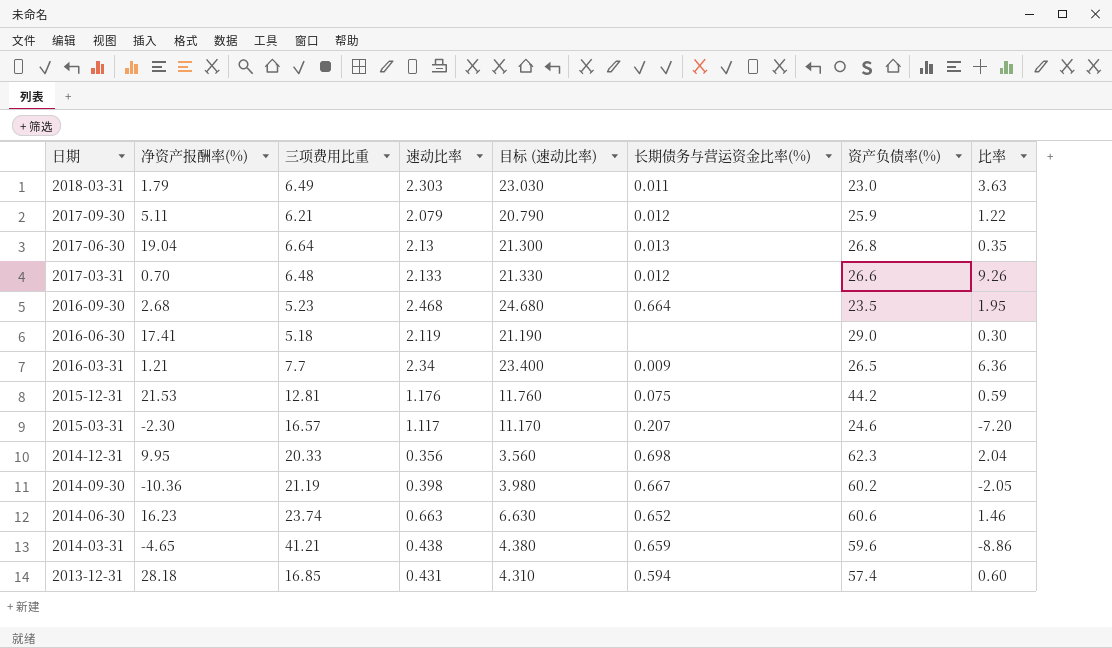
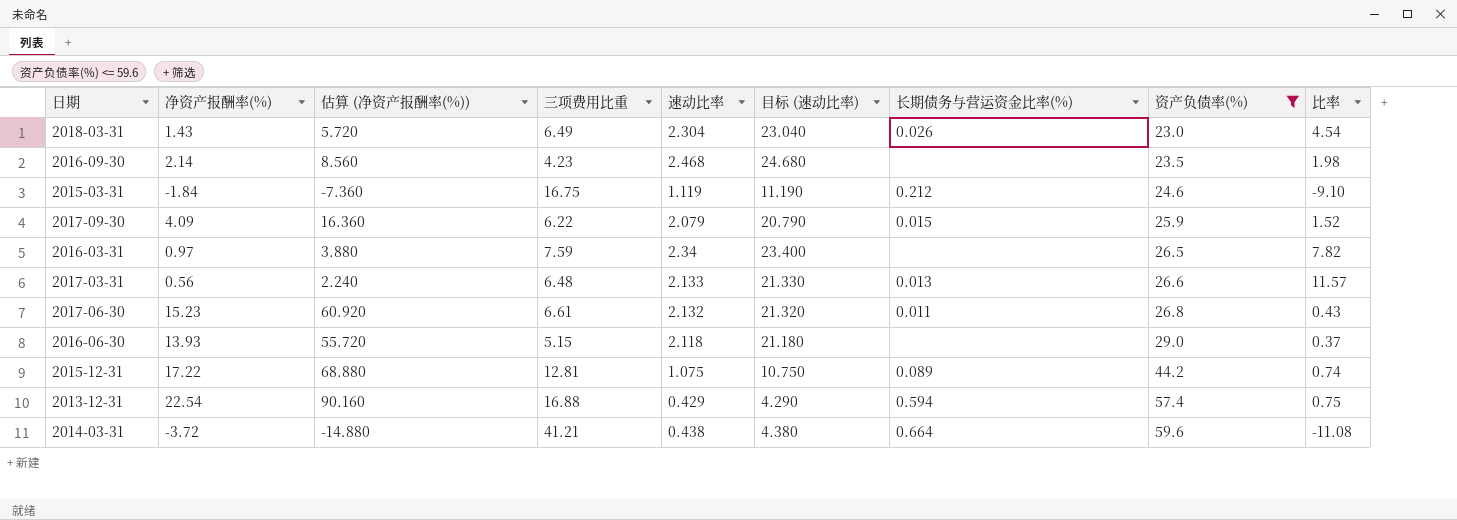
filter: none -> 资产负债率(%) <= 59.6
row order: 日期 descending -> 资产负债率(%) ascending
column 估算 (净资产报酬率(%)) | formula: none -> [净资产报酬率(%)] * 4
2018-03-31 | 净资产报酬率(%): 1.79 -> 1.43
2018-03-31 | 速动比率: 2.303 -> 2.304
2018-03-31 | 目标 (速动比率): 23.030 -> 23.040
2018-03-31 | 长期债务与营运资金比率(%): 0.011 -> 0.026
2018-03-31 | 比率: 3.63 -> 4.54
2016-09-30 | 净资产报酬率(%): 2.68 -> 2.14
2016-09-30 | 三项费用比重: 5.23 -> 4.23
2016-09-30 | 长期债务与营运资金比率(%): 0.664 -> none
2016-09-30 | 比率: 1.95 -> 1.98
2015-03-31 | 净资产报酬率(%): -2.30 -> -1.84
2015-03-31 | 三项费用比重: 16.57 -> 16.75
2015-03-31 | 速动比率: 1.117 -> 1.119
2015-03-31 | 目标 (速动比率): 11.170 -> 11.190
2015-03-31 | 长期债务与营运资金比率(%): 0.207 -> 0.212
2015-03-31 | 比率: -7.20 -> -9.10
2017-09-30 | 净资产报酬率(%): 5.11 -> 4.09
2017-09-30 | 三项费用比重: 6.21 -> 6.22
2017-09-30 | 长期债务与营运资金比率(%): 0.012 -> 0.015
2017-09-30 | 比率: 1.22 -> 1.52
2016-03-31 | 净资产报酬率(%): 1.21 -> 0.97
2016-03-31 | 三项费用比重: 7.7 -> 7.59
2016-03-31 | 长期债务与营运资金比率(%): 0.009 -> none
2016-03-31 | 比率: 6.36 -> 7.82
2017-03-31 | 净资产报酬率(%): 0.70 -> 0.56
2017-03-31 | 长期债务与营运资金比率(%): 0.012 -> 0.013
2017-03-31 | 比率: 9.26 -> 11.57
2017-06-30 | 净资产报酬率(%): 19.04 -> 15.23
2017-06-30 | 三项费用比重: 6.64 -> 6.61
2017-06-30 | 速动比率: 2.13 -> 2.132
2017-06-30 | 目标 (速动比率): 21.300 -> 21.320
2017-06-30 | 长期债务与营运资金比率(%): 0.013 -> 0.011
2017-06-30 | 比率: 0.35 -> 0.43
2016-06-30 | 净资产报酬率(%): 17.41 -> 13.93
2016-06-30 | 三项费用比重: 5.18 -> 5.15
2016-06-30 | 速动比率: 2.119 -> 2.118
2016-06-30 | 目标 (速动比率): 21.190 -> 21.180
2016-06-30 | 比率: 0.30 -> 0.37
2015-12-31 | 净资产报酬率(%): 21.53 -> 17.22
2015-12-31 | 速动比率: 1.176 -> 1.075
2015-12-31 | 目标 (速动比率): 11.760 -> 10.750
2015-12-31 | 长期债务与营运资金比率(%): 0.075 -> 0.089
2015-12-31 | 比率: 0.59 -> 0.74
2013-12-31 | 净资产报酬率(%): 28.18 -> 22.54
2013-12-31 | 三项费用比重: 16.85 -> 16.88
2013-12-31 | 速动比率: 0.431 -> 0.429
2013-12-31 | 目标 (速动比率): 4.310 -> 4.290
2013-12-31 | 比率: 0.60 -> 0.75
2014-03-31 | 净资产报酬率(%): -4.65 -> -3.72
2014-03-31 | 长期债务与营运资金比率(%): 0.659 -> 0.664
2014-03-31 | 比率: -8.86 -> -11.08

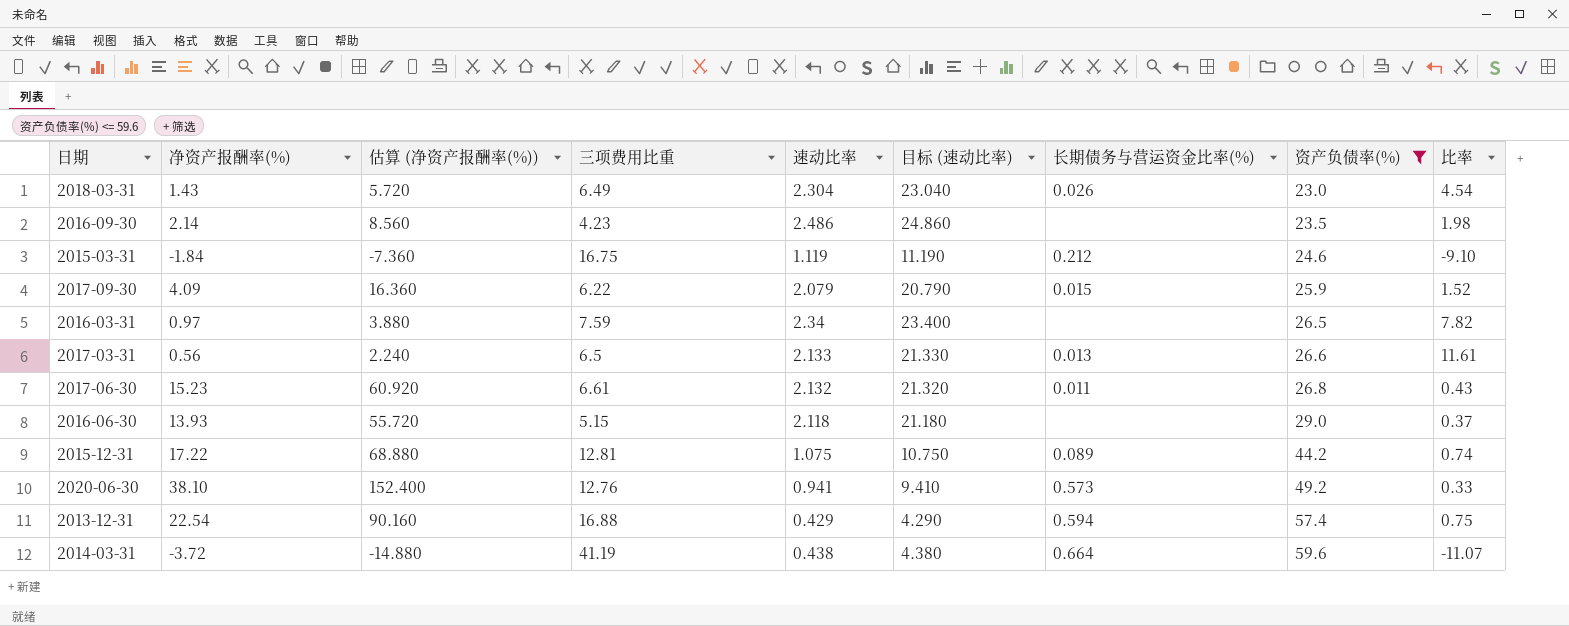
2016-09-30 | 速动比率: 2.468 -> 2.486
2016-09-30 | 目标 (速动比率): 24.680 -> 24.860
2017-03-31 | 三项费用比重: 6.48 -> 6.5
2017-03-31 | 比率: 11.57 -> 11.61
row 2020-06-30: none -> 38.10 | 152.400 | 12.76 | 0.941 | 9.410 | 0.573 | 49.2 | 0.33
2014-03-31 | 三项费用比重: 41.21 -> 41.19
2014-03-31 | 比率: -11.08 -> -11.07

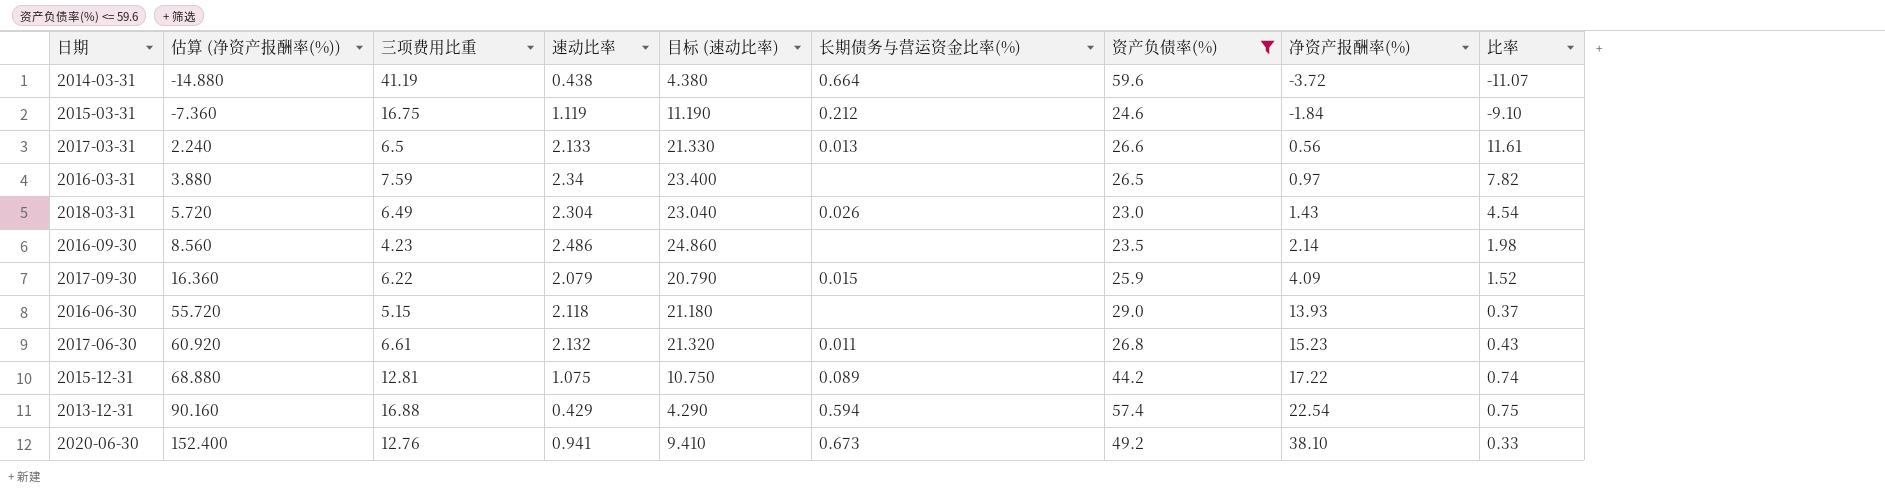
row order: 资产负债率(%) ascending -> 估算 (净资产报酬率(%)) ascending
column 净资产报酬率(%) | position: 2 -> 8
2020-06-30 | 长期债务与营运资金比率(%): 0.573 -> 0.673

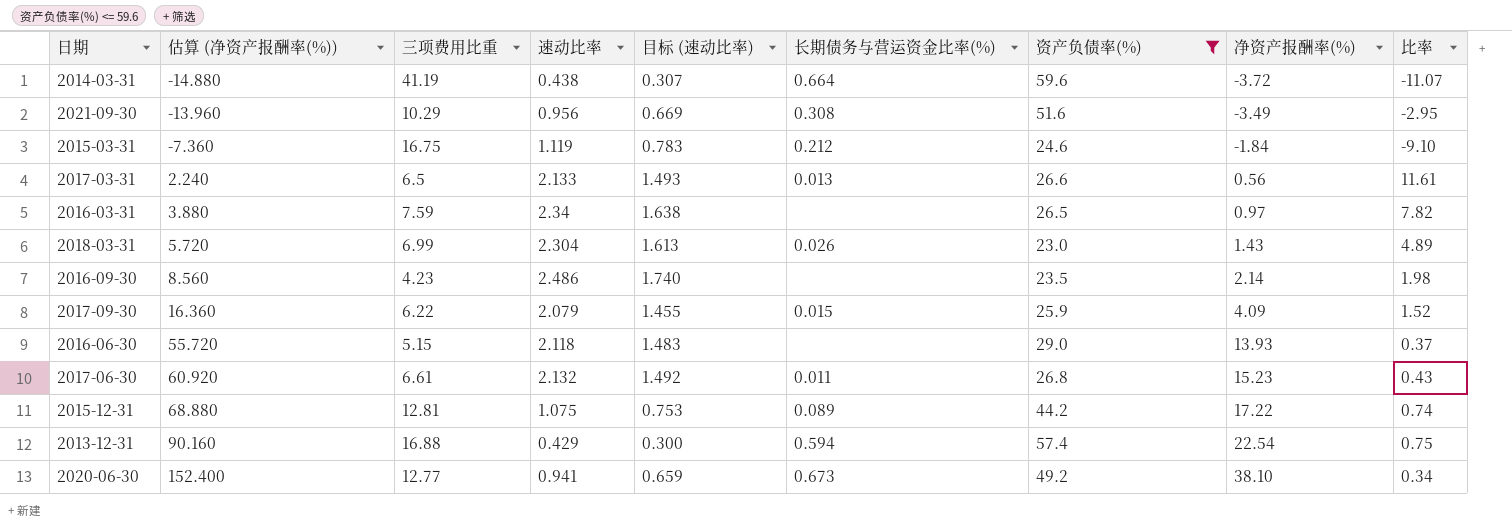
column 目标 (速动比率) | formula: [速动比率] * 10 -> [速动比率] * 0.7
row 2021-09-30: none -> -13.960 | 10.29 | 0.956 | 0.669 | 0.308 | 51.6 | -3.49 | -2.95
2018-03-31 | 三项费用比重: 6.49 -> 6.99
2018-03-31 | 比率: 4.54 -> 4.89
2020-06-30 | 三项费用比重: 12.76 -> 12.77
2020-06-30 | 比率: 0.33 -> 0.34

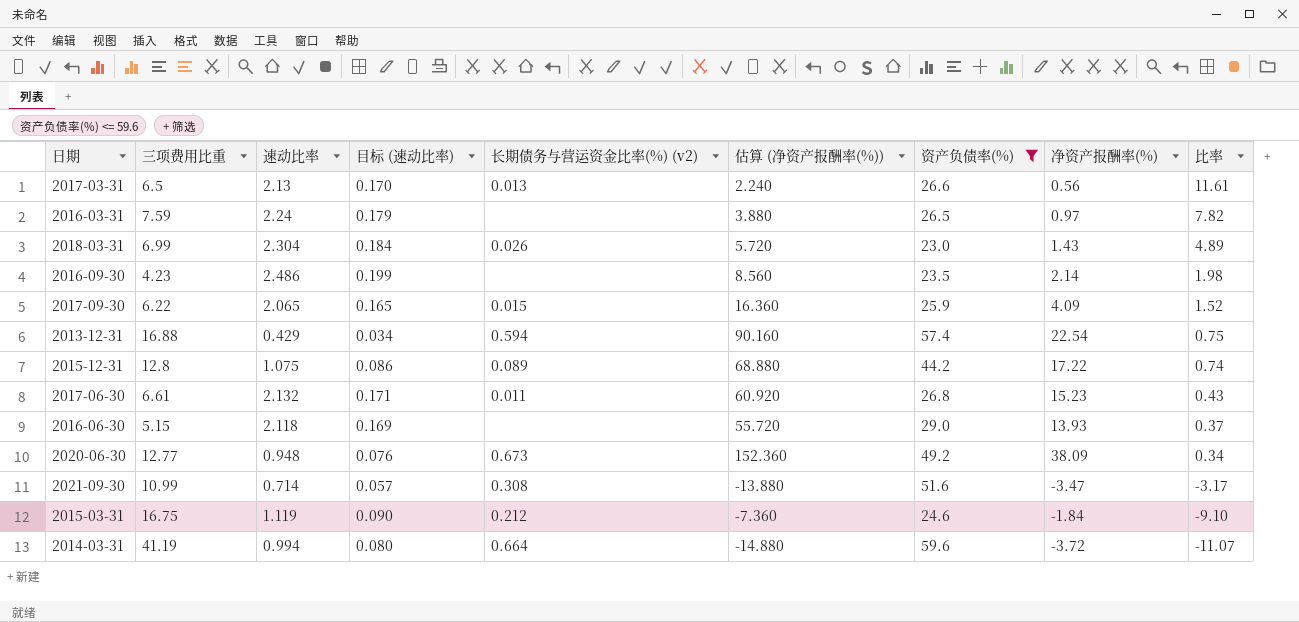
row order: 估算 (净资产报酬率(%)) ascending -> 比率 descending
column 目标 (速动比率) | formula: [速动比率] * 0.7 -> [速动比率] * 0.08
column name: 长期债务与营运资金比率(%) -> 长期债务与营运资金比率(%) (v2)
column 估算 (净资产报酬率(%)) | position: 2 -> 6
2017-03-31 | 速动比率: 2.133 -> 2.13
2016-03-31 | 速动比率: 2.34 -> 2.24
2017-09-30 | 速动比率: 2.079 -> 2.065
2015-12-31 | 三项费用比重: 12.81 -> 12.8
2020-06-30 | 速动比率: 0.941 -> 0.948
2020-06-30 | 估算 (净资产报酬率(%)): 152.400 -> 152.360
2020-06-30 | 净资产报酬率(%): 38.10 -> 38.09
2021-09-30 | 三项费用比重: 10.29 -> 10.99
2021-09-30 | 速动比率: 0.956 -> 0.714
2021-09-30 | 估算 (净资产报酬率(%)): -13.960 -> -13.880
2021-09-30 | 净资产报酬率(%): -3.49 -> -3.47
2021-09-30 | 比率: -2.95 -> -3.17
2014-03-31 | 速动比率: 0.438 -> 0.994

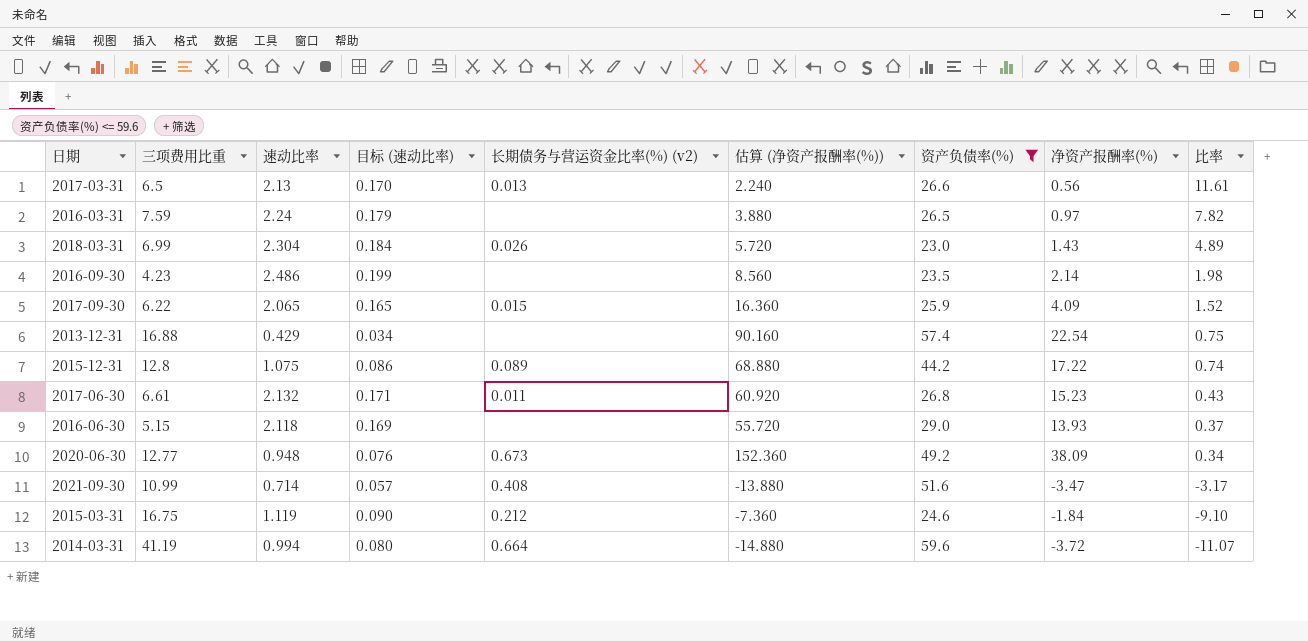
2013-12-31 | 长期债务与营运资金比率(%) (v2): 0.594 -> none
2021-09-30 | 长期债务与营运资金比率(%) (v2): 0.308 -> 0.408

